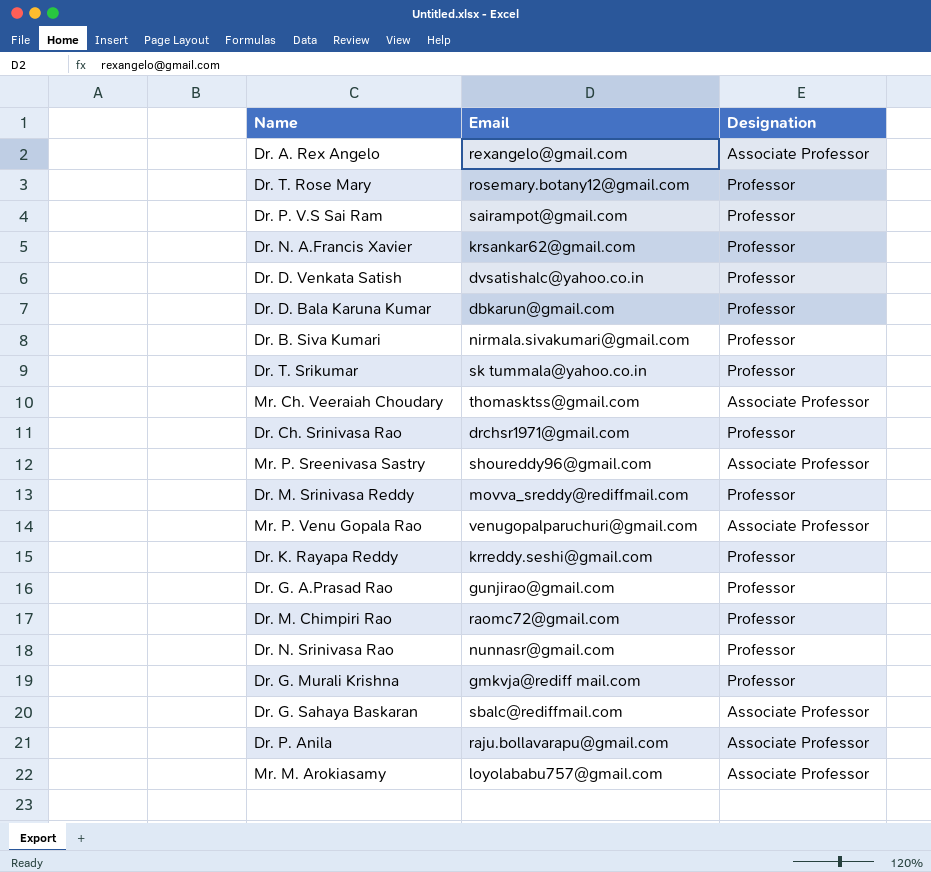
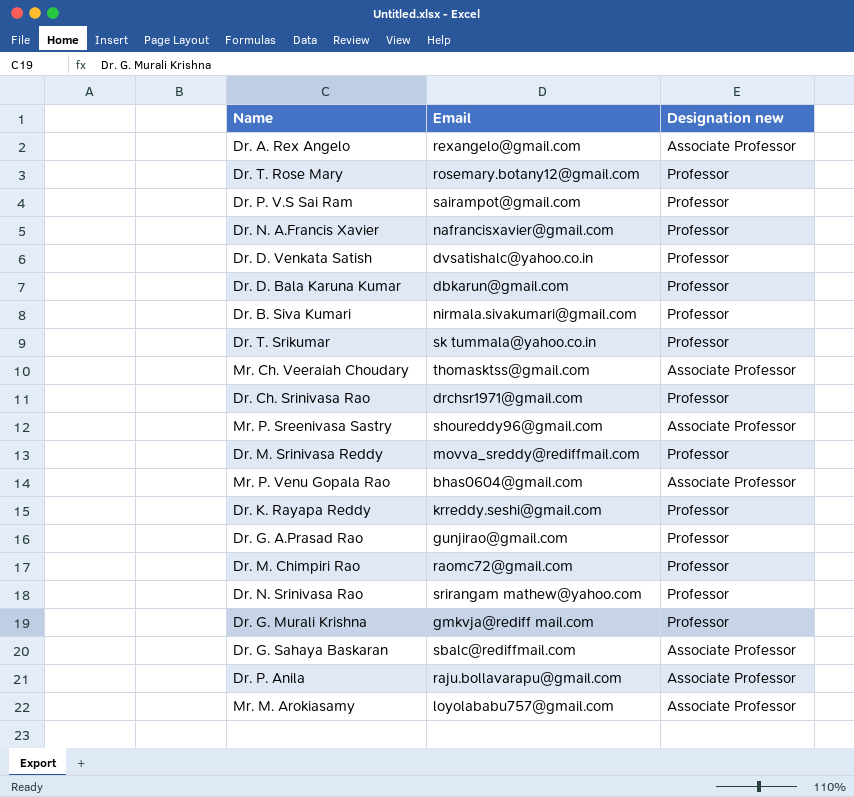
column name: Designation -> Designation new
Dr. N. A.Francis Xavier | Email: krsankar62@gmail.com -> nafrancisxavier@gmail.com
Mr. P. Venu Gopala Rao | Email: venugopalparuchuri@gmail.com -> bhas0604@gmail.com
Dr. N. Srinivasa Rao | Email: nunnasr@gmail.com -> srirangam mathew@yahoo.com

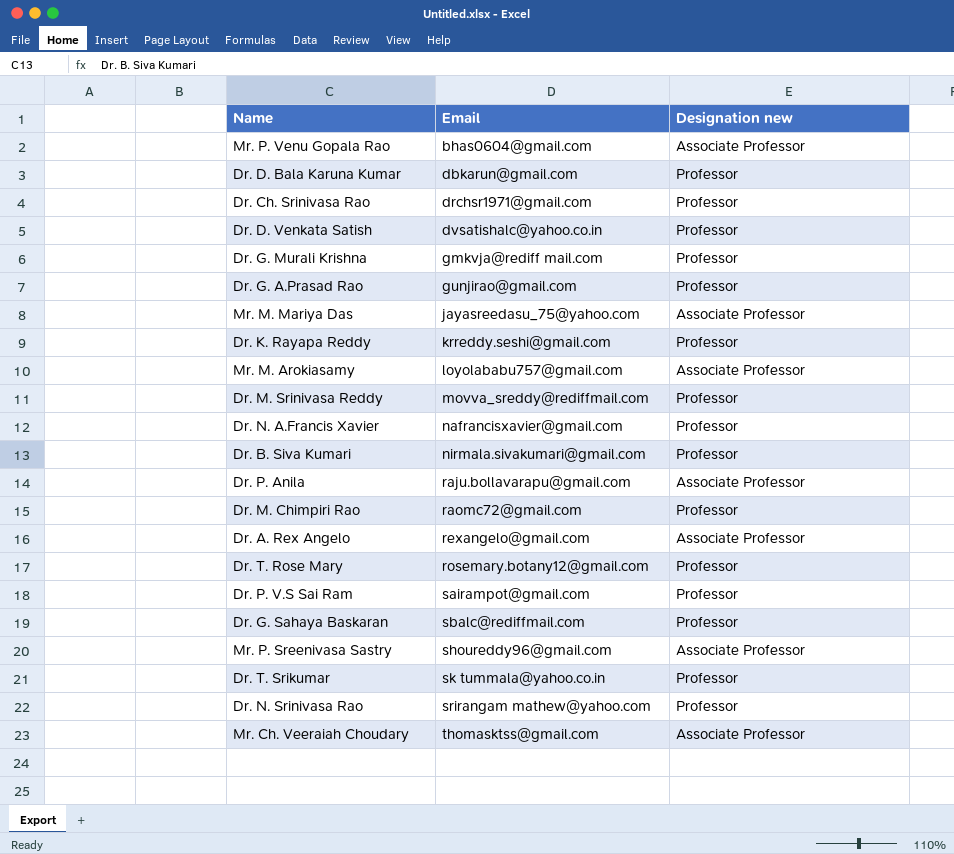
row order: none -> Email ascending
row Mr. M. Mariya Das: none -> jayasreedasu_75@yahoo.com | Associate Professor
Dr. G. Sahaya Baskaran | Designation new: Associate Professor -> Professor

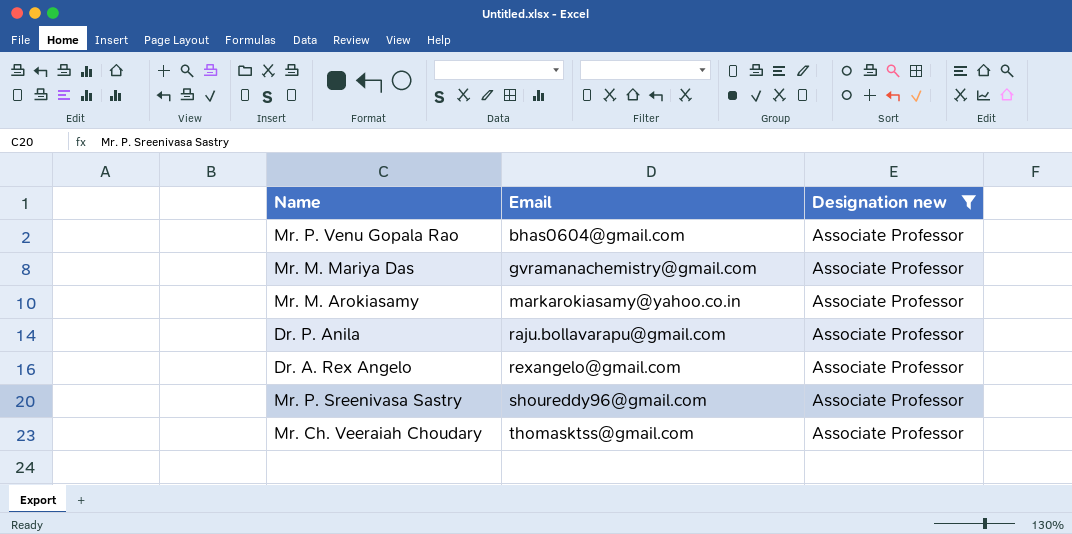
filter: none -> Designation new = Associate Professor
Mr. M. Mariya Das | Email: jayasreedasu_75@yahoo.com -> gvramanachemistry@gmail.com
Mr. M. Arokiasamy | Email: loyolababu757@gmail.com -> markarokiasamy@yahoo.co.in

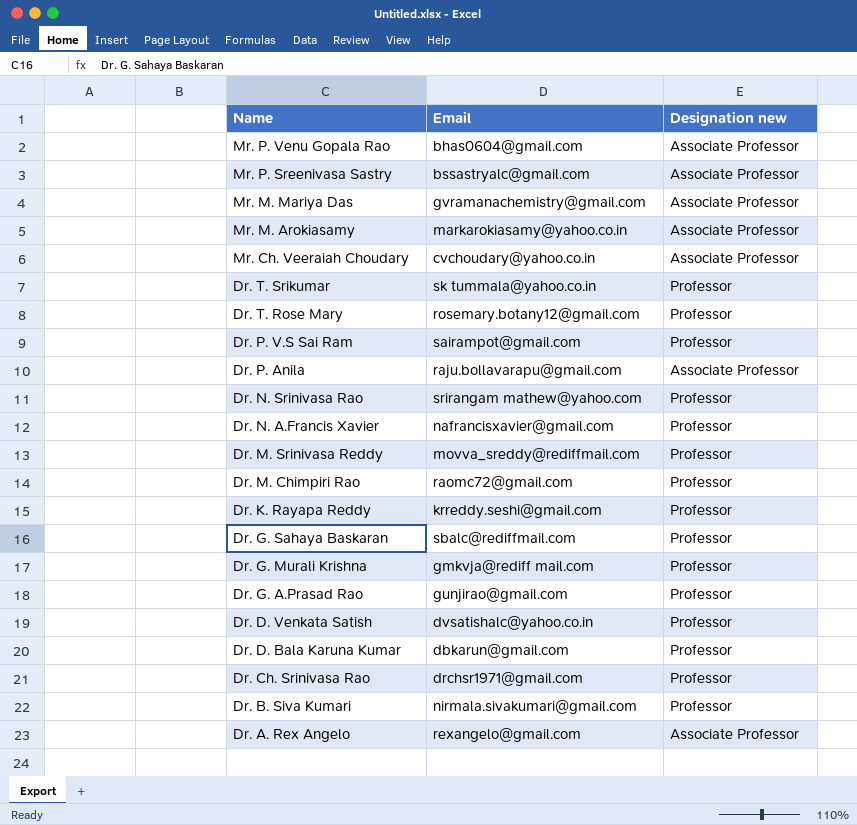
filter: Designation new = Associate Professor -> none
row order: Email ascending -> Name descending
Mr. P. Sreenivasa Sastry | Email: shoureddy96@gmail.com -> bssastryalc@gmail.com
Mr. Ch. Veeraiah Choudary | Email: thomasktss@gmail.com -> cvchoudary@yahoo.co.in

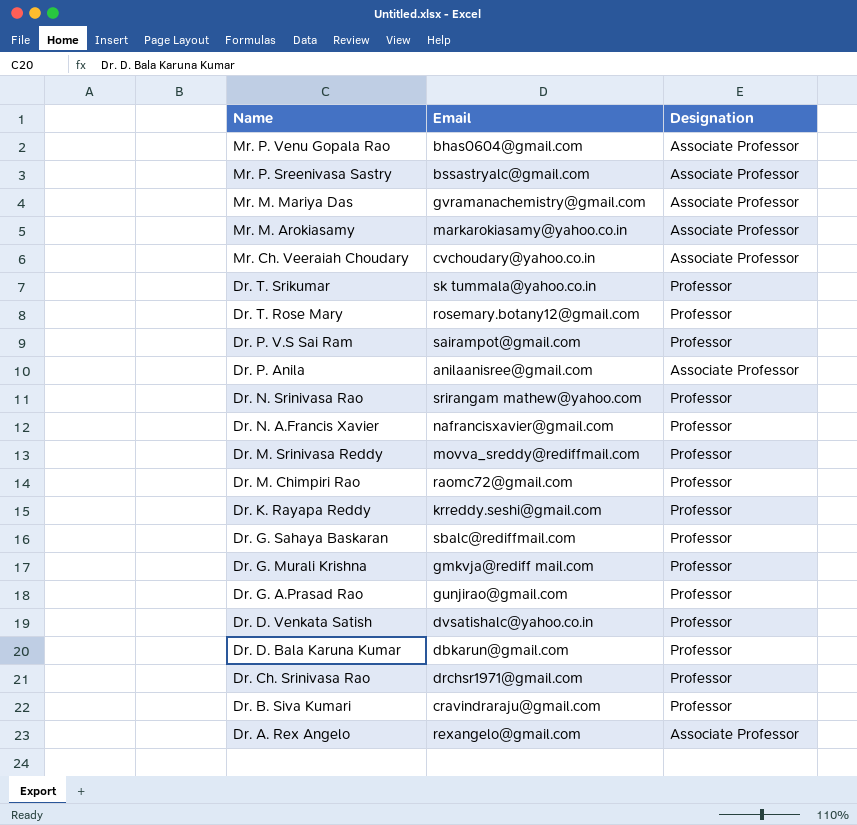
column name: Designation new -> Designation
Dr. P. Anila | Email: raju.bollavarapu@gmail.com -> anilaanisree@gmail.com
Dr. B. Siva Kumari | Email: nirmala.sivakumari@gmail.com -> cravindraraju@gmail.com

